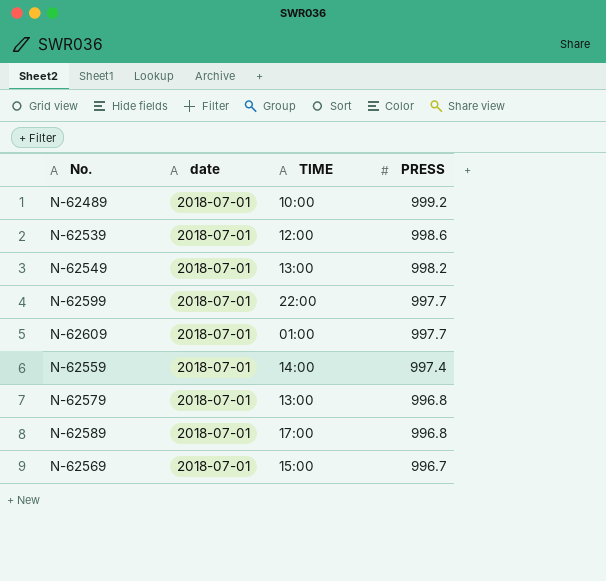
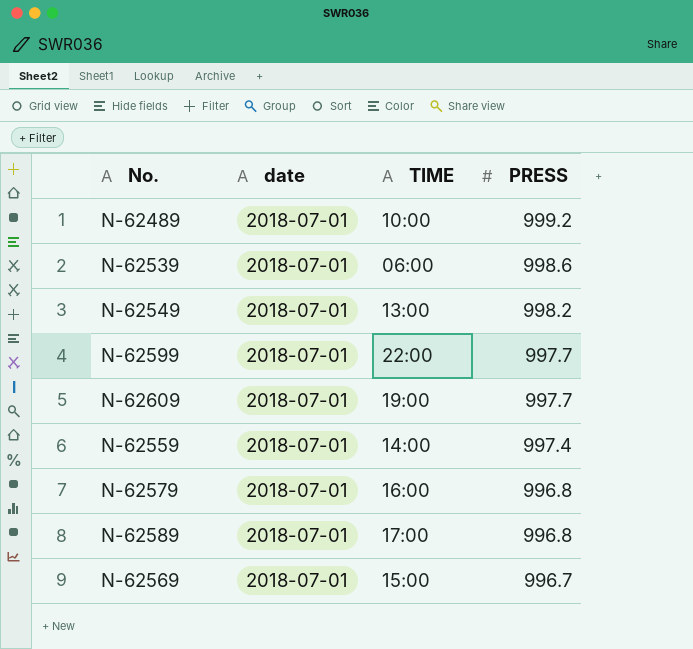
N-62539 | TIME: 12:00 -> 06:00
N-62609 | TIME: 01:00 -> 19:00
N-62579 | TIME: 13:00 -> 16:00

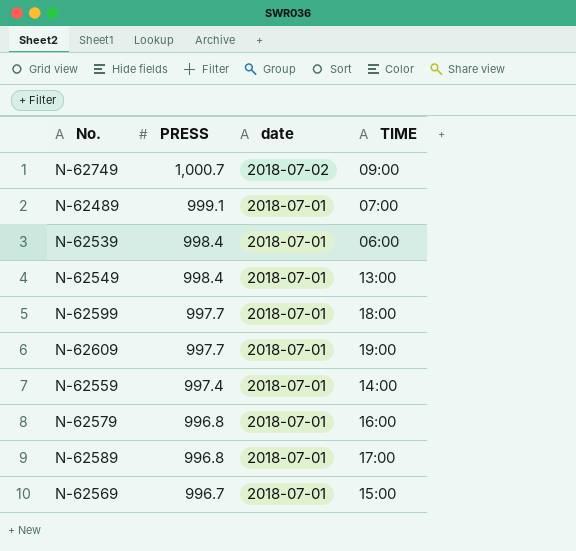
column PRESS | position: 4 -> 2
row N-62749: none -> 1,000.7 | 2018-07-02 | 09:00
N-62489 | PRESS: 999.2 -> 999.1
N-62489 | TIME: 10:00 -> 07:00
N-62539 | PRESS: 998.6 -> 998.4
N-62549 | PRESS: 998.2 -> 998.4
N-62599 | TIME: 22:00 -> 18:00

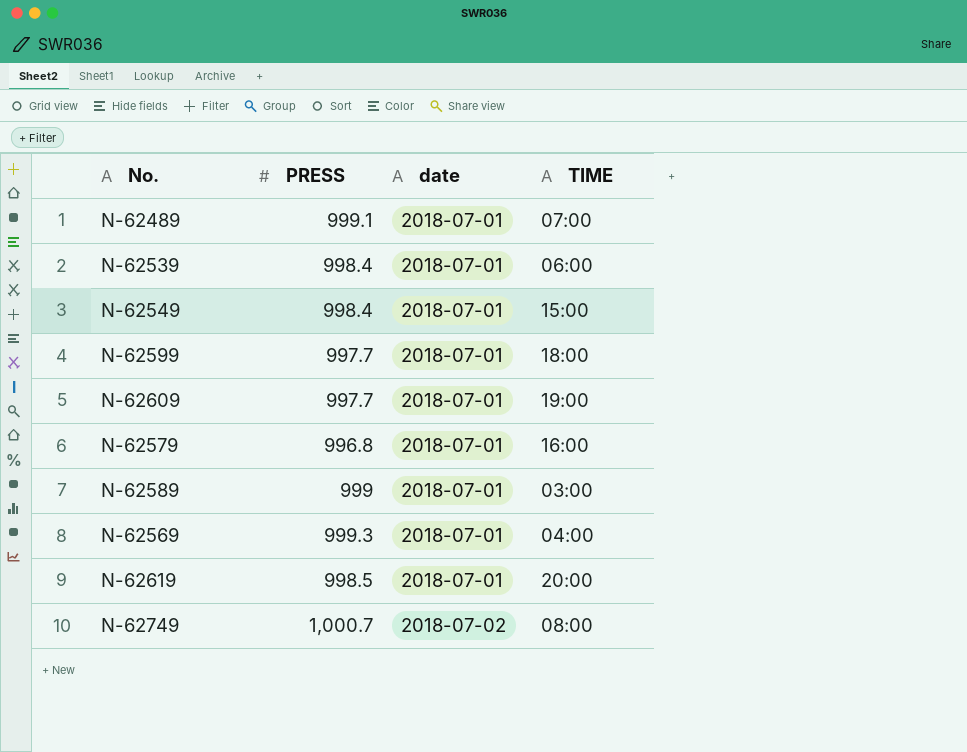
row order: PRESS descending -> date ascending
row N-62559: 997.4 | 2018-07-01 | 14:00 -> none
N-62549 | TIME: 13:00 -> 15:00
N-62589 | PRESS: 996.8 -> 999
N-62589 | TIME: 17:00 -> 03:00
N-62569 | PRESS: 996.7 -> 999.3
N-62569 | TIME: 15:00 -> 04:00
row N-62619: none -> 998.5 | 2018-07-01 | 20:00
N-62749 | TIME: 09:00 -> 08:00

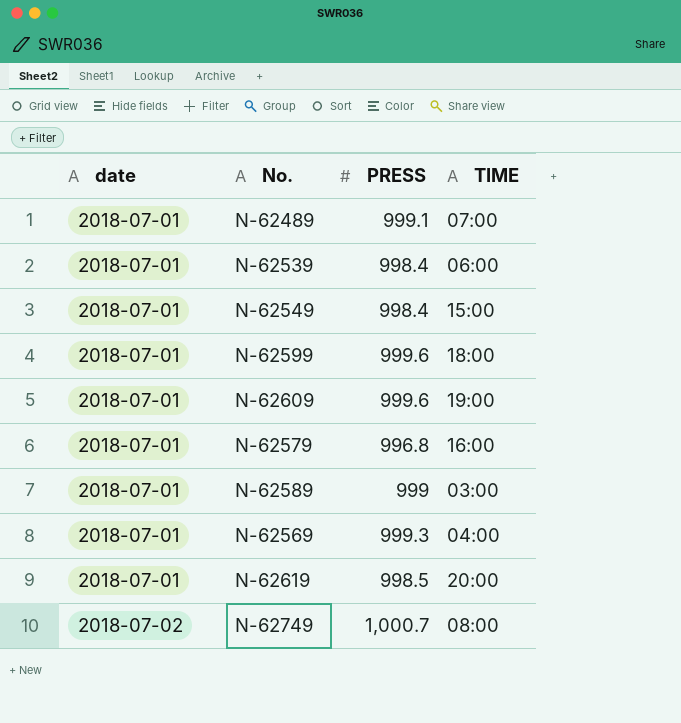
column date | position: 3 -> 1
N-62599 | PRESS: 997.7 -> 999.6
N-62609 | PRESS: 997.7 -> 999.6

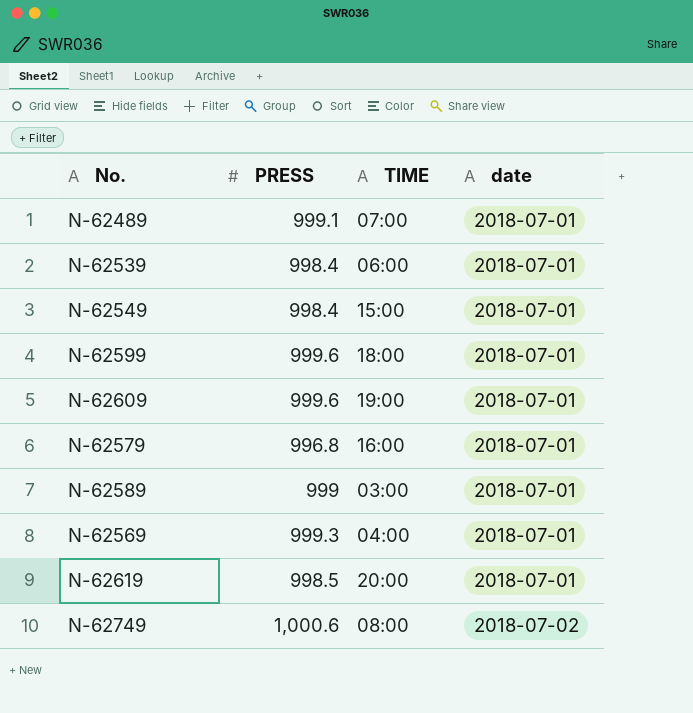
column date | position: 1 -> 4
N-62749 | PRESS: 1,000.7 -> 1,000.6

